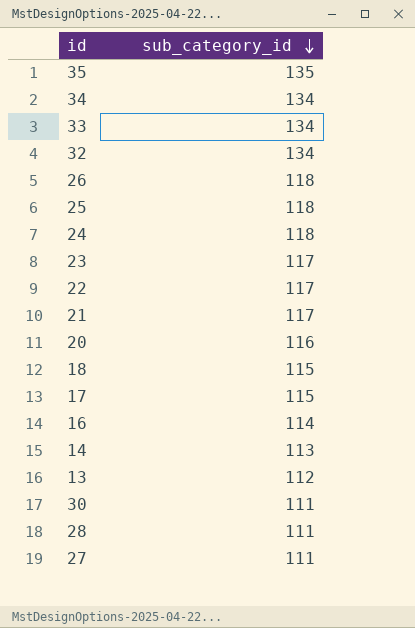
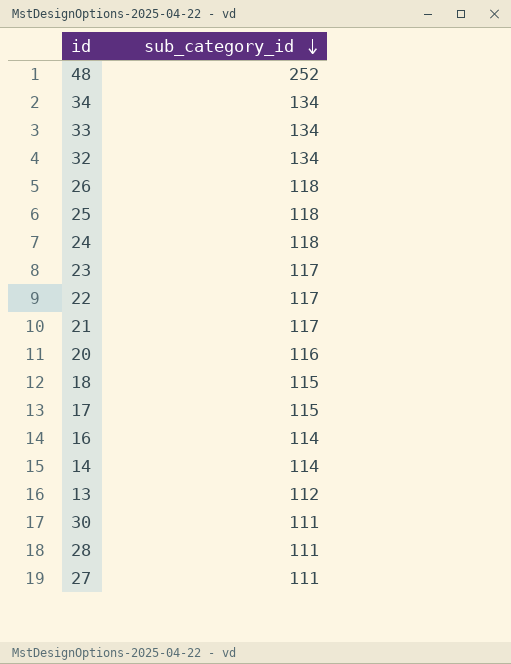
row 35: 135 -> none
row 48: none -> 252
14 | sub_category_id: 113 -> 114

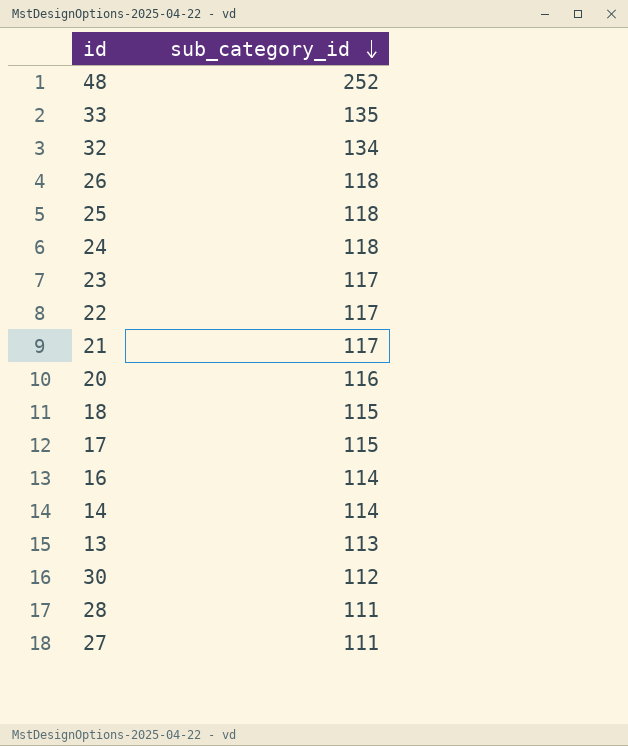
row 34: 134 -> none
33 | sub_category_id: 134 -> 135
13 | sub_category_id: 112 -> 113
30 | sub_category_id: 111 -> 112

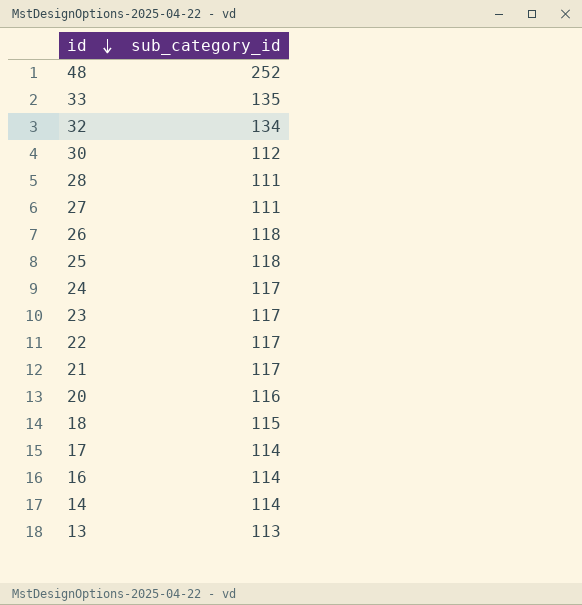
row order: sub_category_id descending -> id descending
24 | sub_category_id: 118 -> 117
17 | sub_category_id: 115 -> 114

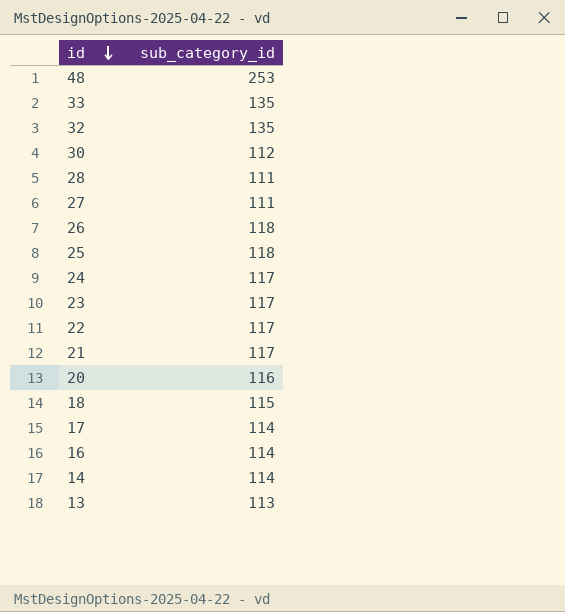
48 | sub_category_id: 252 -> 253
32 | sub_category_id: 134 -> 135

